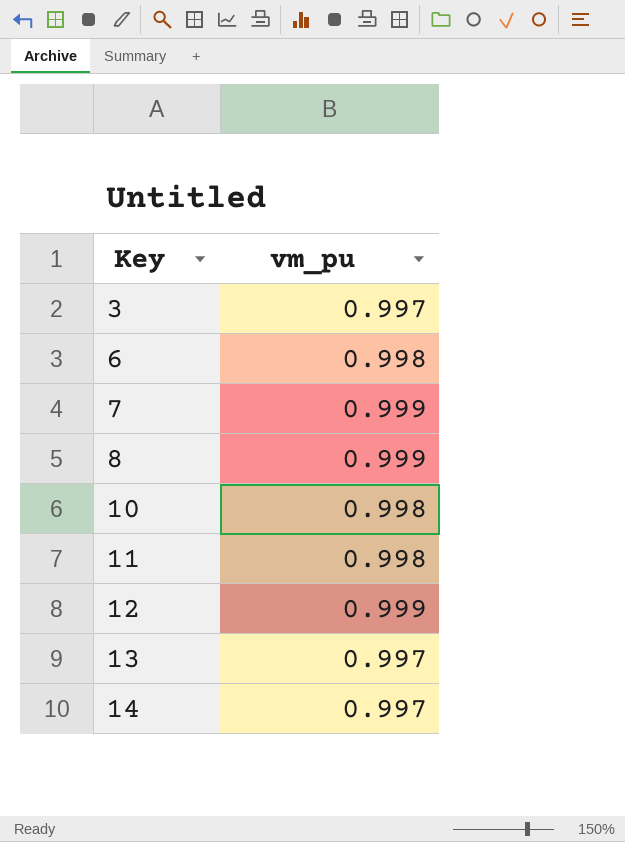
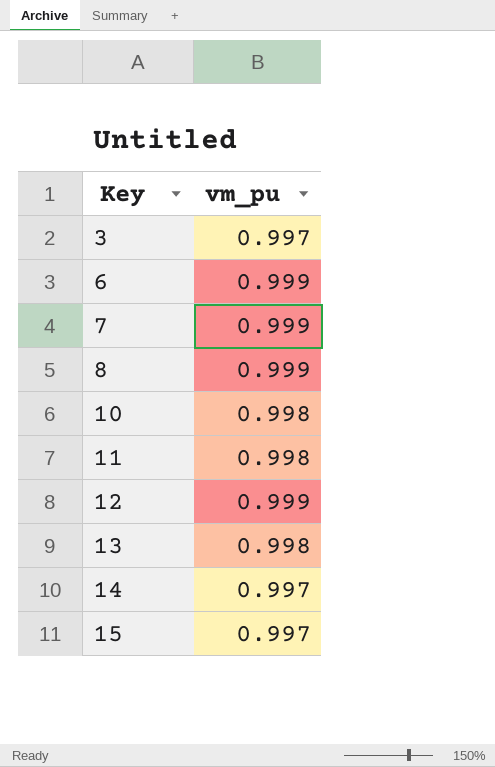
6 | vm_pu: 0.998 -> 0.999
13 | vm_pu: 0.997 -> 0.998
row 15: none -> 0.997

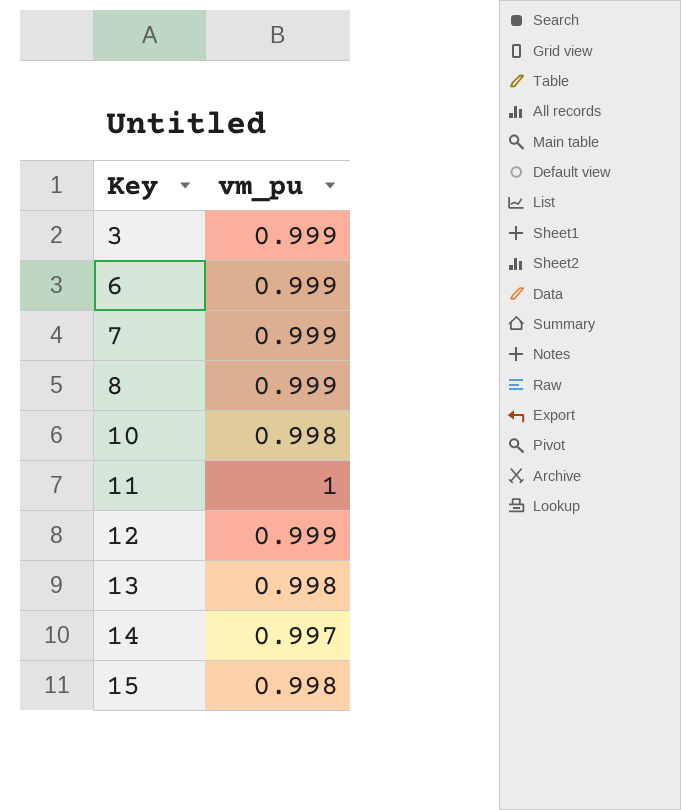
3 | vm_pu: 0.997 -> 0.999
11 | vm_pu: 0.998 -> 1
15 | vm_pu: 0.997 -> 0.998

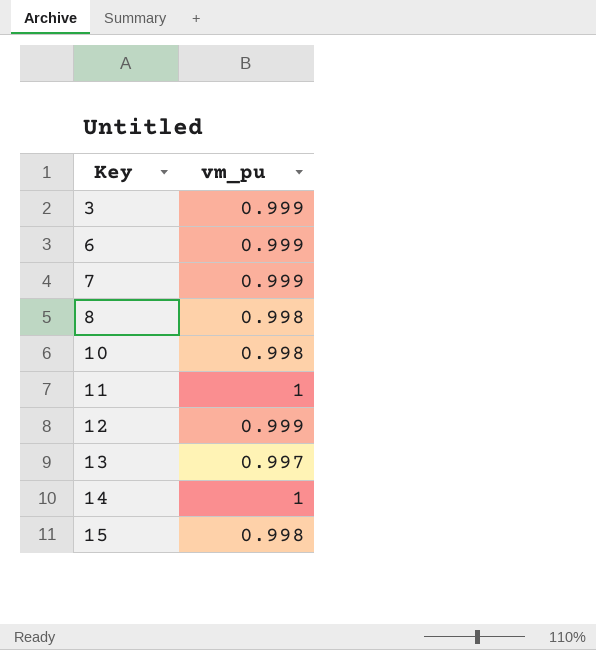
8 | vm_pu: 0.999 -> 0.998
13 | vm_pu: 0.998 -> 0.997
14 | vm_pu: 0.997 -> 1

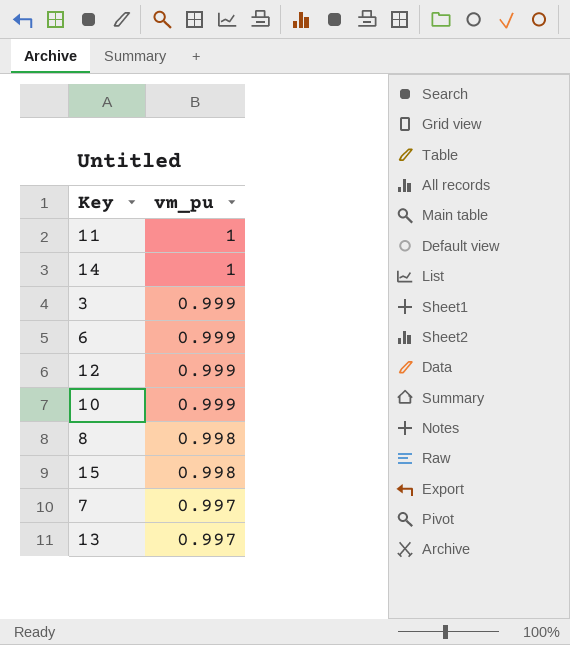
row order: Key ascending -> vm_pu descending
10 | vm_pu: 0.998 -> 0.999
7 | vm_pu: 0.999 -> 0.997

